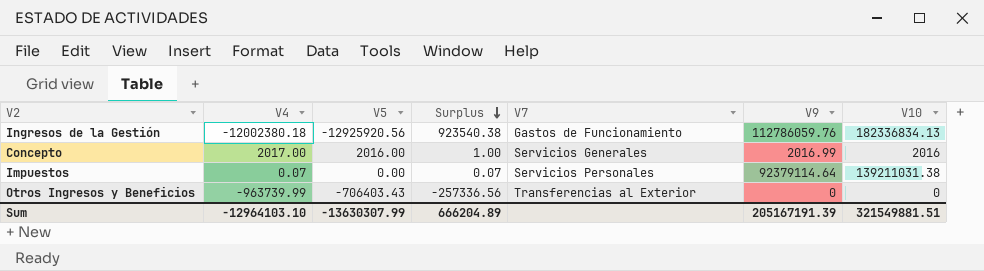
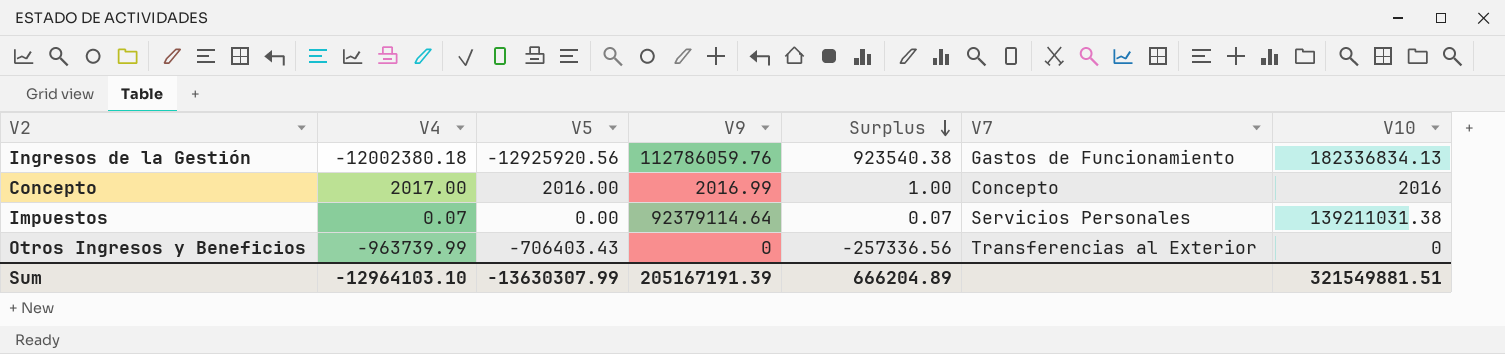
column V9 | position: 6 -> 4
Concepto | V7: Servicios Generales -> Concepto

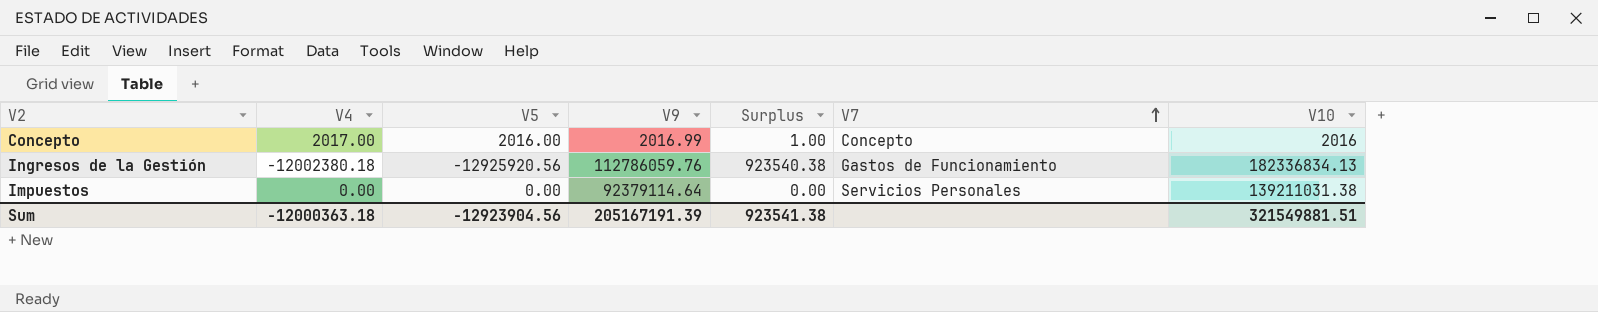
row order: Surplus descending -> V7 ascending
row Otros Ingresos y Beneficios: -963739.99 | -706403.43 | 0 | -257336.56 | Transferencias al Exterior | 0 -> none
Impuestos | V4: 0.07 -> 0.00
Impuestos | Surplus: 0.07 -> 0.00
Sum | V4: -12964103.10 -> -12000363.18
Sum | V5: -13630307.99 -> -12923904.56
Sum | Surplus: 666204.89 -> 923541.38

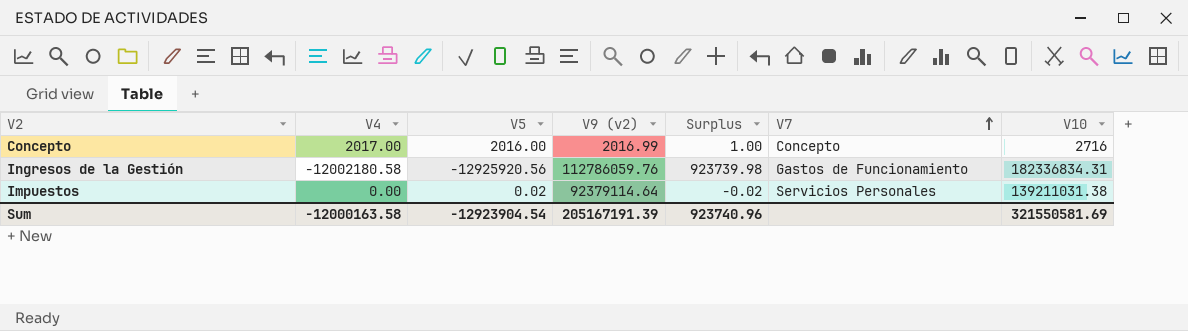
column name: V9 -> V9 (v2)
Concepto | V10: 2016 -> 2716
Ingresos de la Gestión | V4: -12002380.18 -> -12002180.58
Ingresos de la Gestión | Surplus: 923540.38 -> 923739.98
Ingresos de la Gestión | V10: 182336834.13 -> 182336834.31
Impuestos | V5: 0.00 -> 0.02
Impuestos | Surplus: 0.00 -> -0.02
Sum | V4: -12000363.18 -> -12000163.58
Sum | V5: -12923904.56 -> -12923904.54
Sum | Surplus: 923541.38 -> 923740.96
Sum | V10: 321549881.51 -> 321550581.69

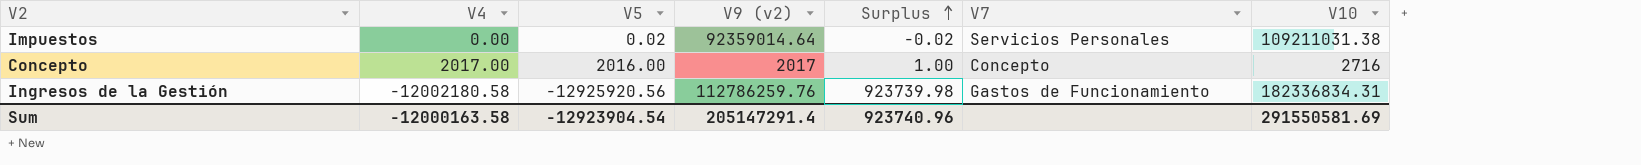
row order: V7 ascending -> Surplus ascending
Impuestos | V9 (v2): 92379114.64 -> 92359014.64
Impuestos | V10: 139211031.38 -> 109211031.38
Concepto | V9 (v2): 2016.99 -> 2017
Ingresos de la Gestión | V9 (v2): 112786059.76 -> 112786259.76
Sum | V9 (v2): 205167191.39 -> 205147291.4
Sum | V10: 321550581.69 -> 291550581.69

